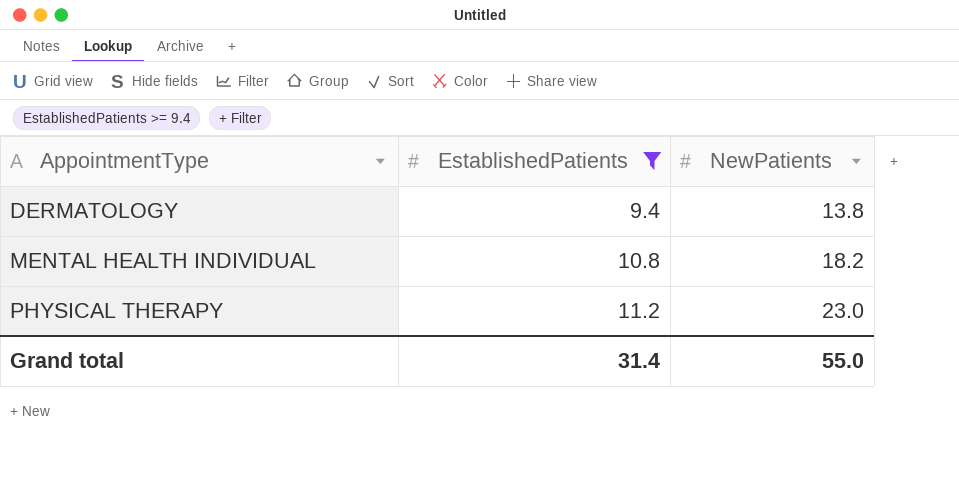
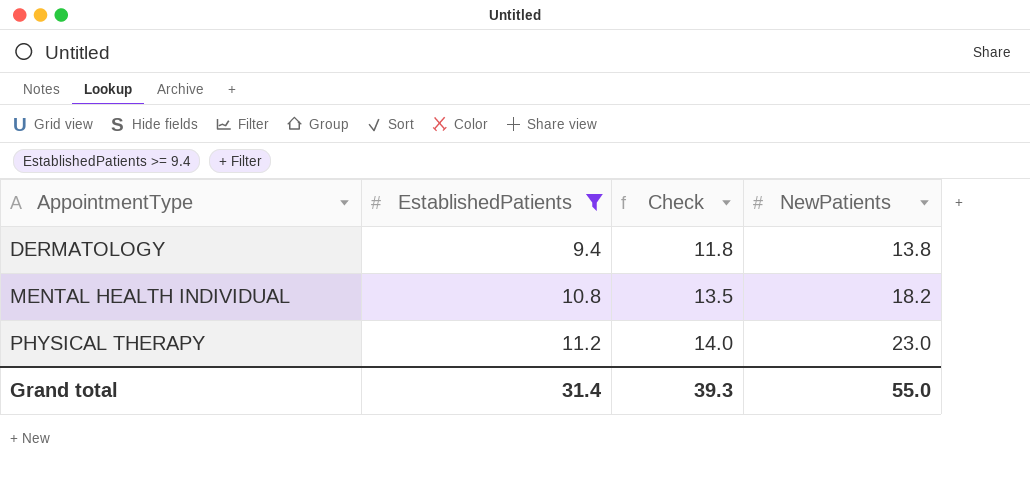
column Check | formula: none -> [EstablishedPatients] * 1.25

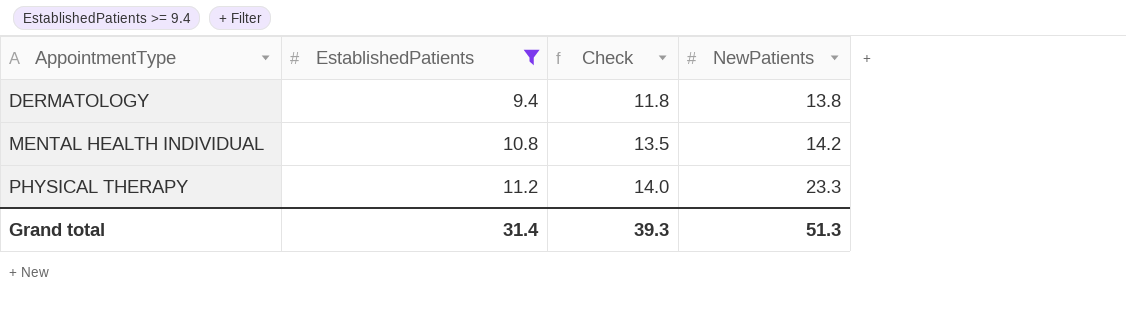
MENTAL HEALTH INDIVIDUAL | NewPatients: 18.2 -> 14.2
PHYSICAL THERAPY | NewPatients: 23.0 -> 23.3
Grand total | NewPatients: 55.0 -> 51.3

